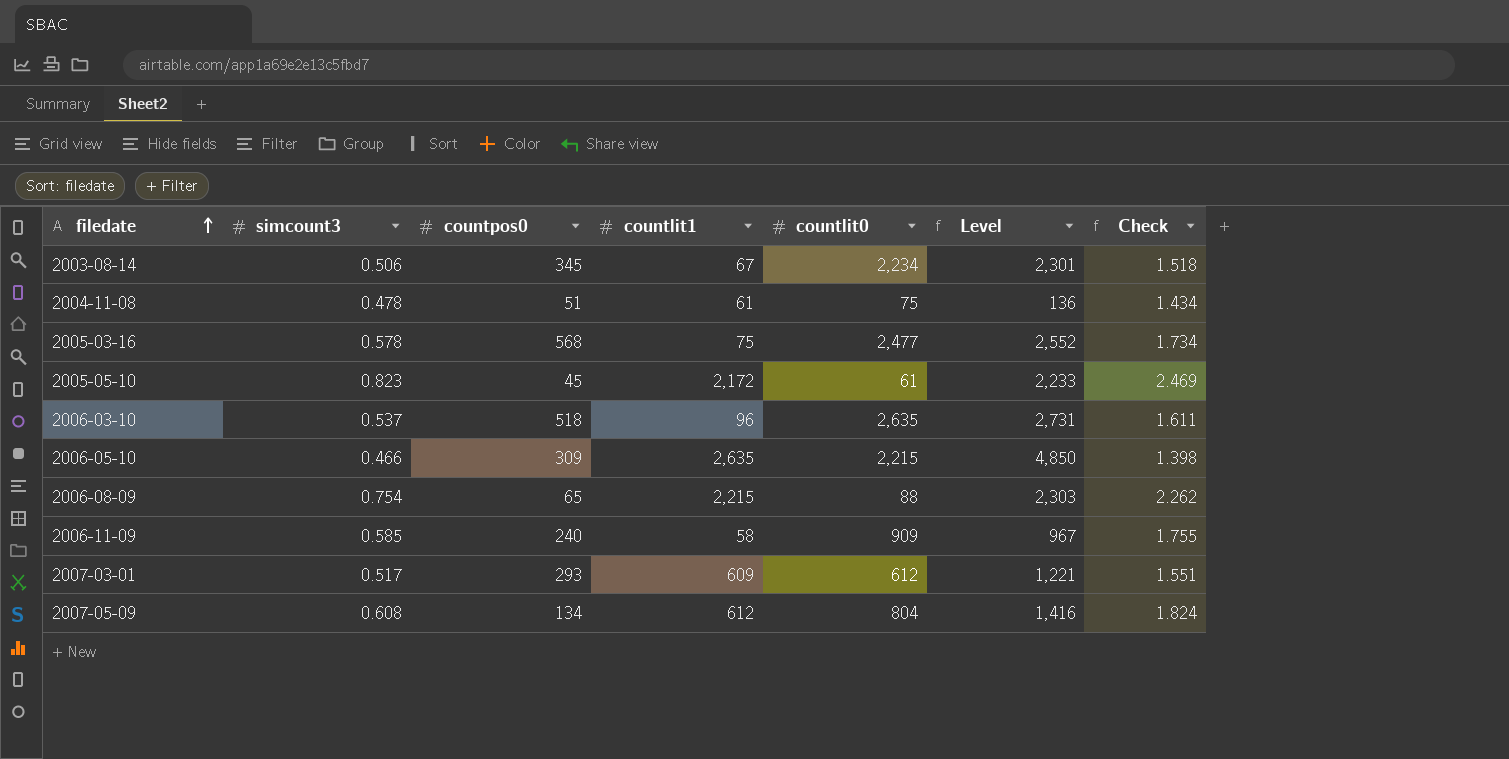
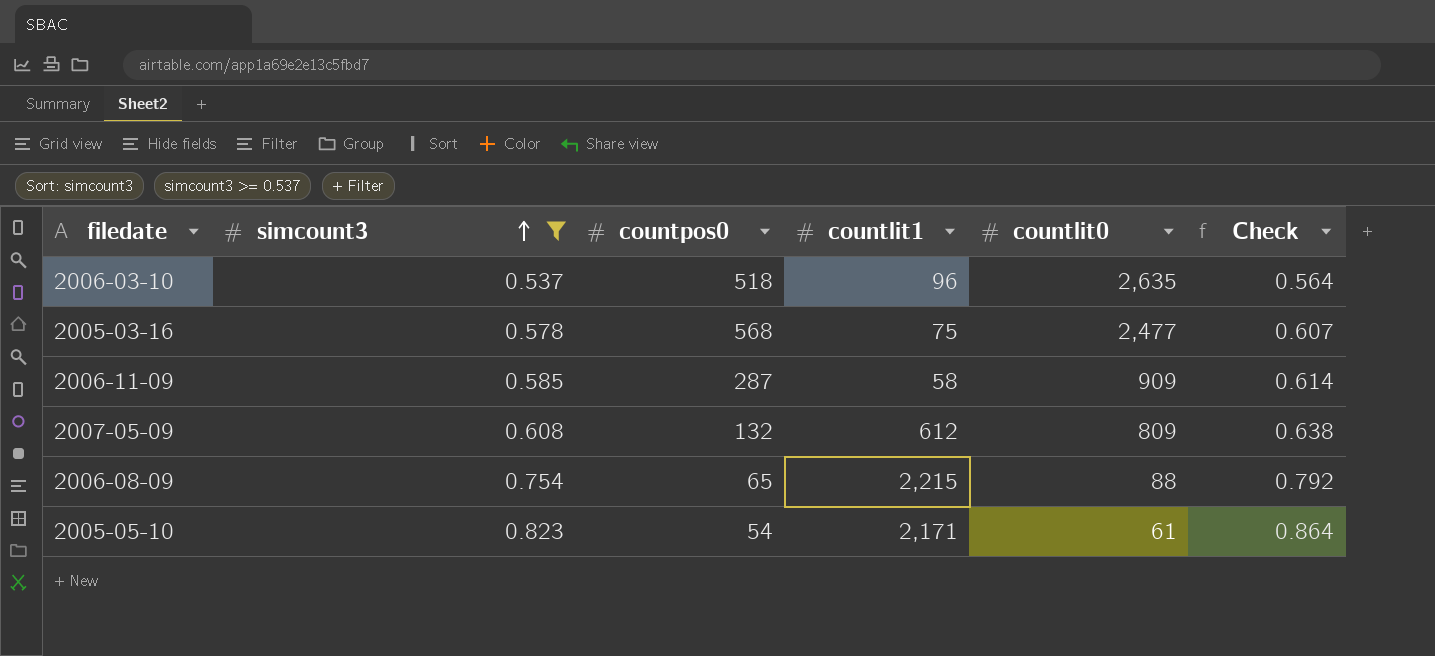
filter: none -> simcount3 >= 0.537
row order: filedate ascending -> simcount3 ascending
column Level | formula: [countlit1] + [countlit0] -> none
column Check | formula: [simcount3] * 3 -> [simcount3] * 1.05
2006-11-09 | countpos0: 240 -> 287
2007-05-09 | countpos0: 134 -> 132
2007-05-09 | countlit0: 804 -> 809
2005-05-10 | countpos0: 45 -> 54
2005-05-10 | countlit1: 2,172 -> 2,171

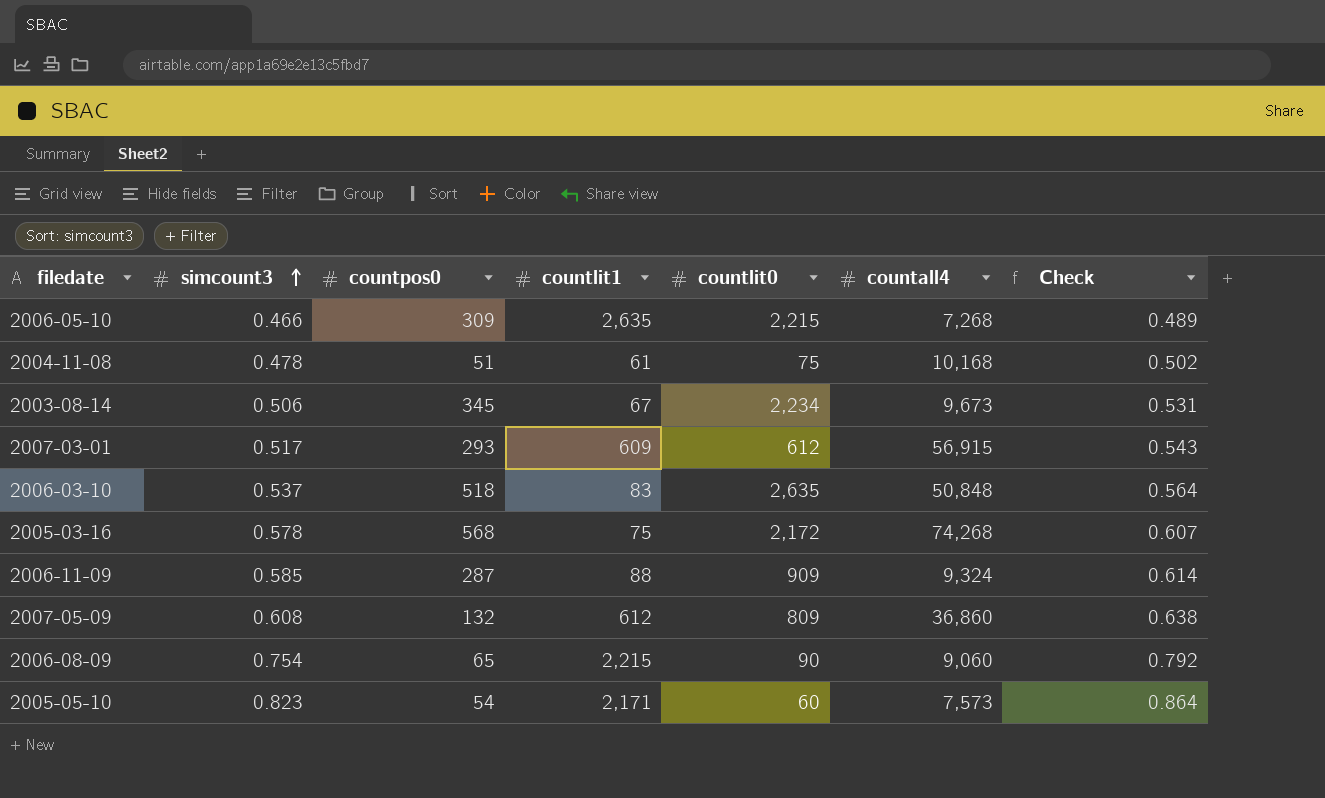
filter: simcount3 >= 0.537 -> none
column countall4 | position: none -> 6
2006-03-10 | countlit1: 96 -> 83
2005-03-16 | countlit0: 2,477 -> 2,172
2006-11-09 | countlit1: 58 -> 88
2006-08-09 | countlit0: 88 -> 90
2005-05-10 | countlit0: 61 -> 60

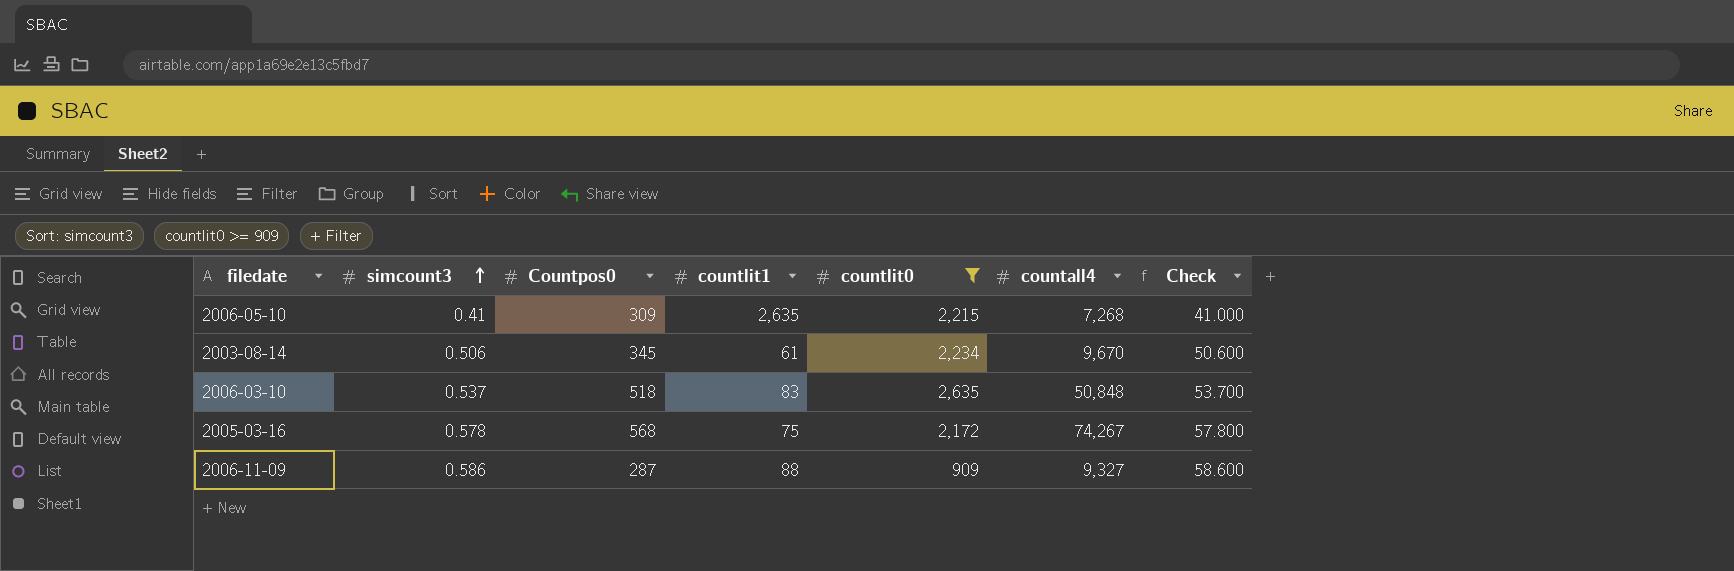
filter: none -> countlit0 >= 909
column name: countpos0 -> Countpos0
column Check | formula: [simcount3] * 1.05 -> [simcount3] * 100
2006-05-10 | simcount3: 0.466 -> 0.41
2003-08-14 | countlit1: 67 -> 61
2003-08-14 | countall4: 9,673 -> 9,670
2005-03-16 | countall4: 74,268 -> 74,267
2006-11-09 | simcount3: 0.585 -> 0.586
2006-11-09 | countall4: 9,324 -> 9,327

